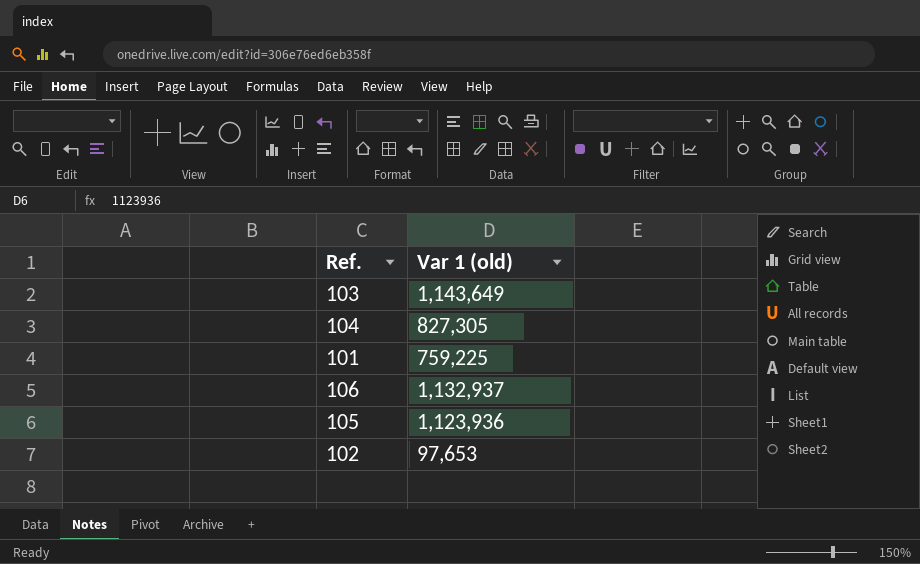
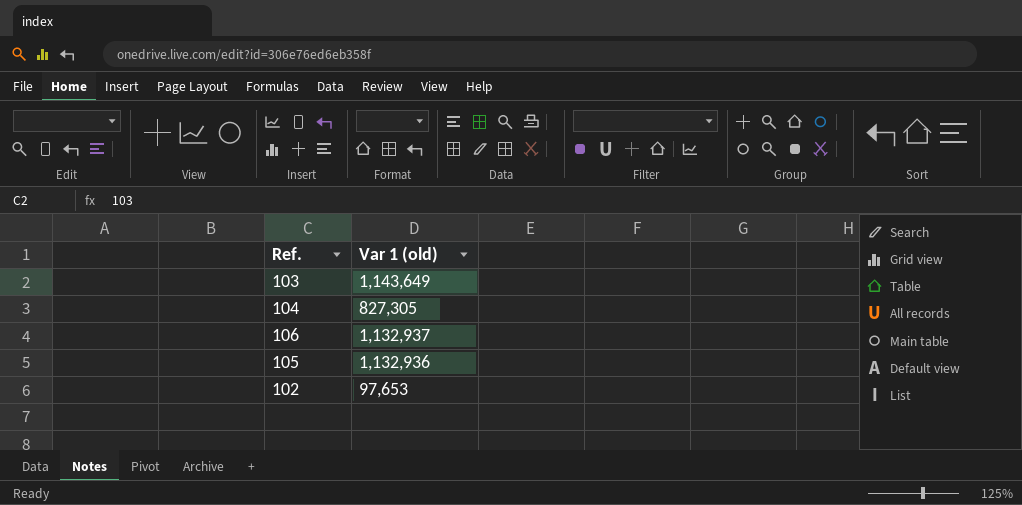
row 101: 759,225 -> none
105 | Var 1 (old): 1,123,936 -> 1,132,936

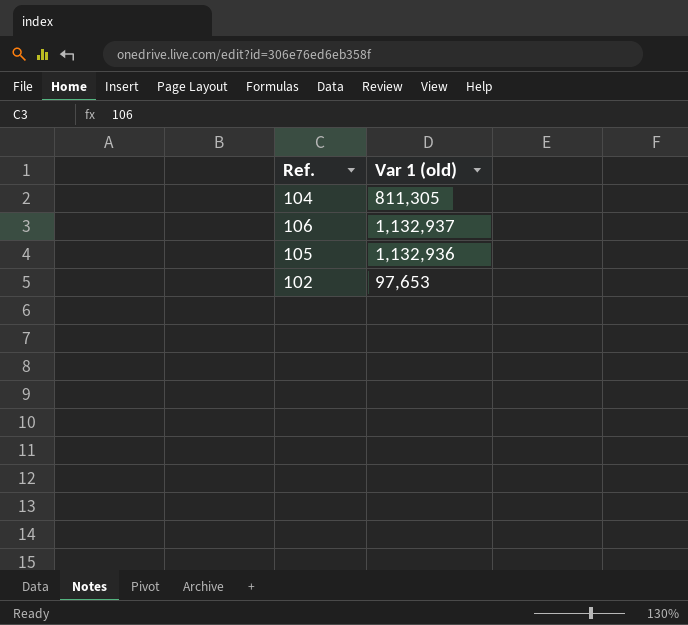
row 103: 1,143,649 -> none
104 | Var 1 (old): 827,305 -> 811,305

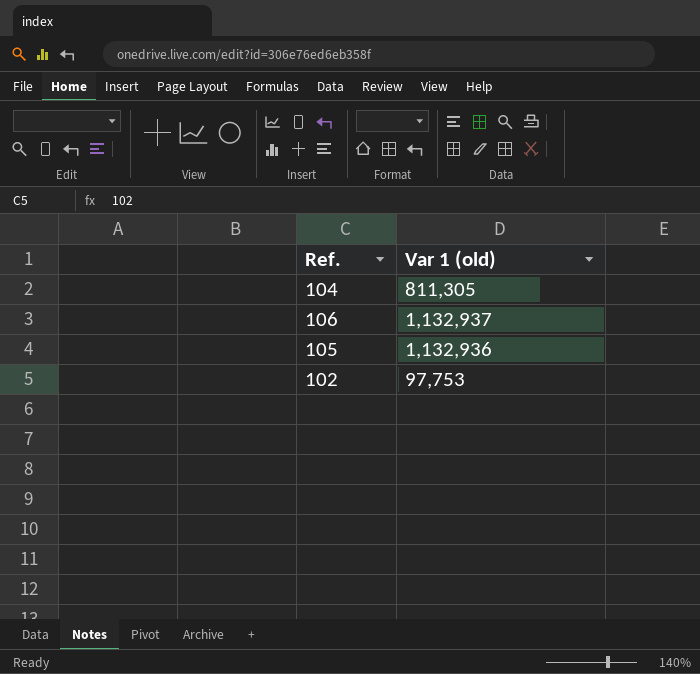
102 | Var 1 (old): 97,653 -> 97,753

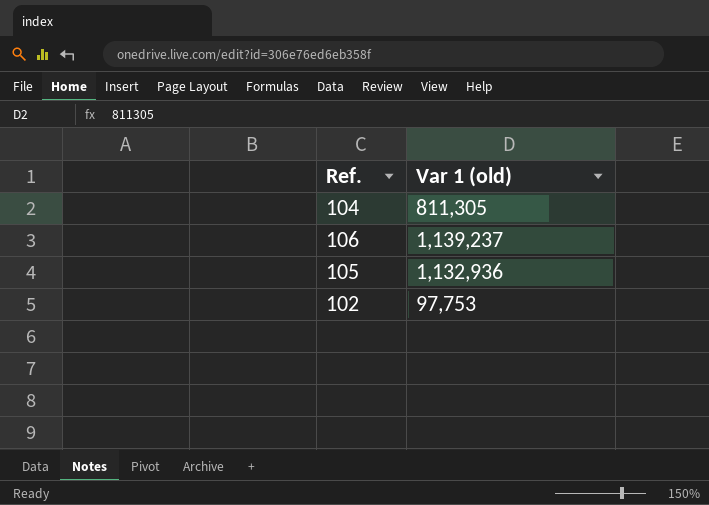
106 | Var 1 (old): 1,132,937 -> 1,139,237

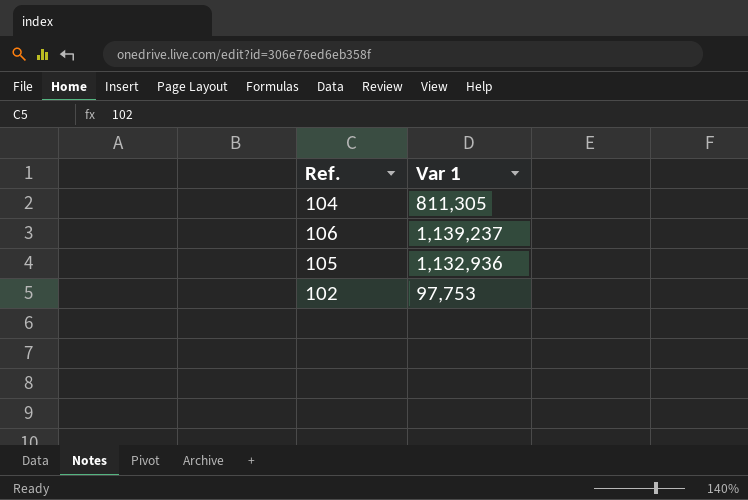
column name: Var 1 (old) -> Var 1

